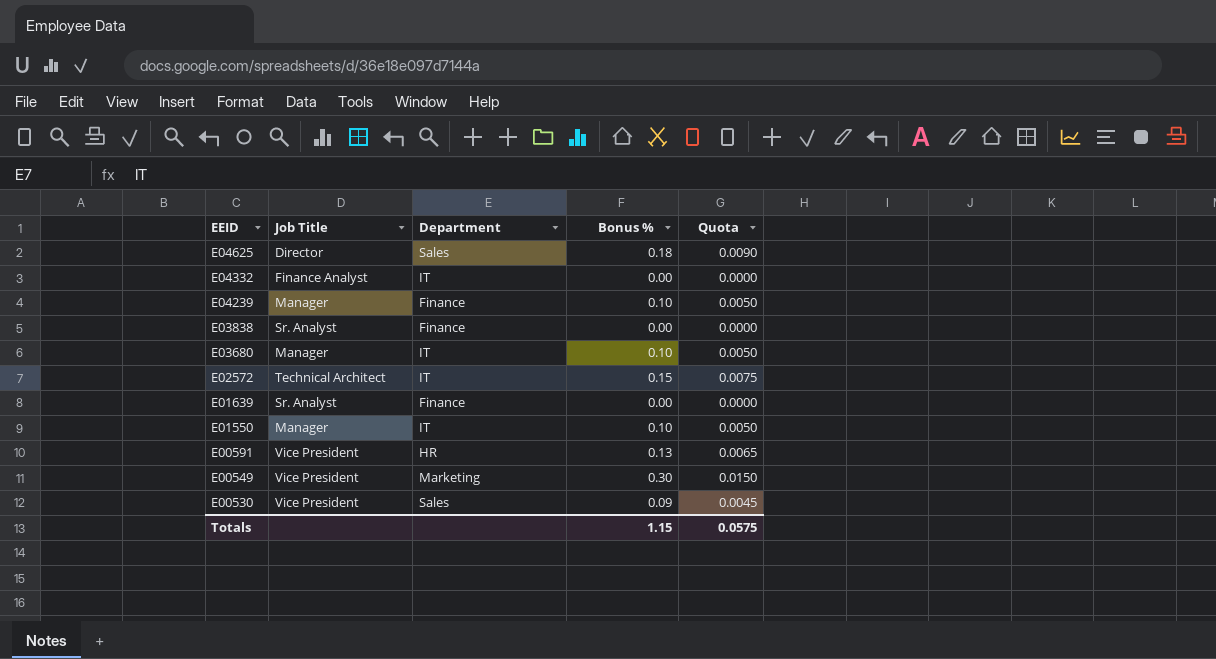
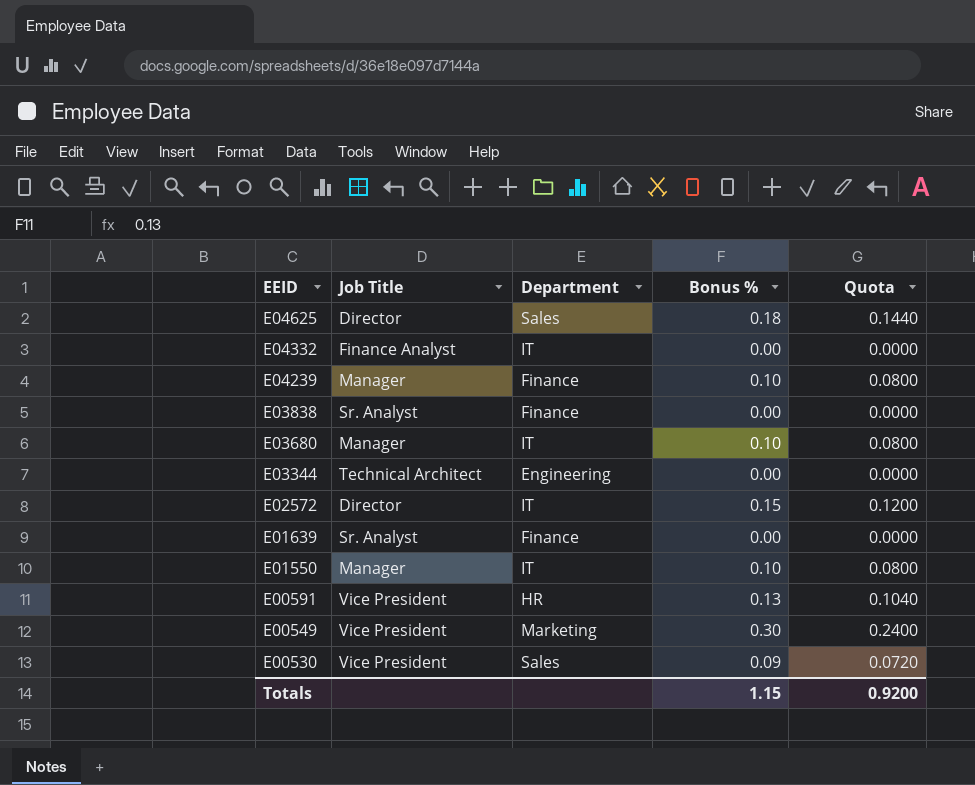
column Quota | formula: [Bonus %] * 0.05 -> [Bonus %] * 0.8
row E03344: none -> Technical Architect | Engineering | 0.00 | 0.0000
E02572 | Job Title: Technical Architect -> Director
Totals | Quota: 0.0575 -> 0.9200

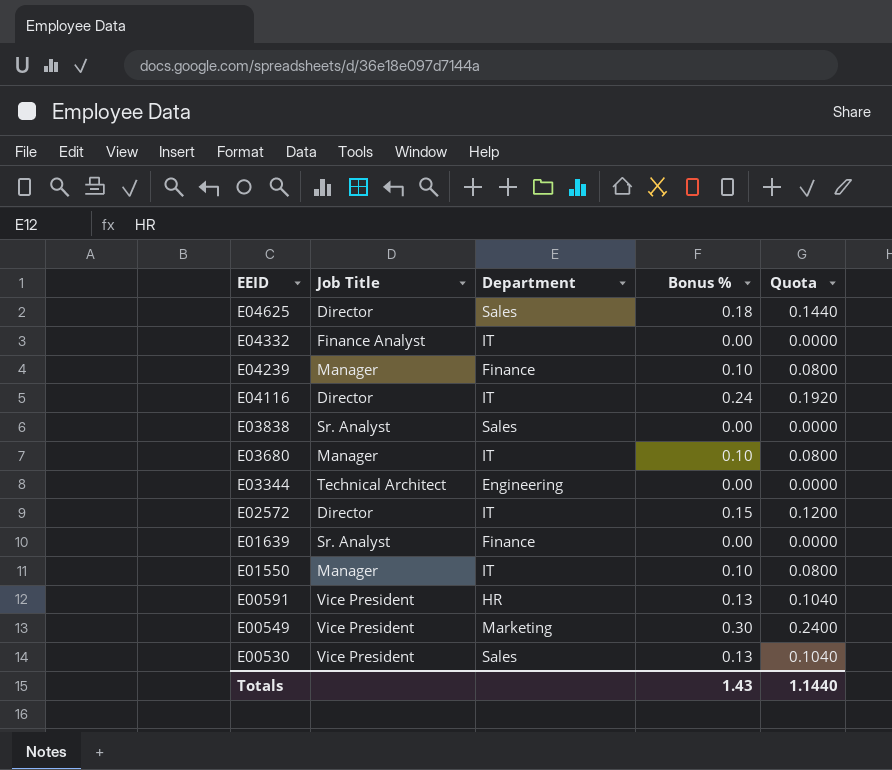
row E04116: none -> Director | IT | 0.24 | 0.1920
E03838 | Department: Finance -> Sales
E00530 | Bonus %: 0.09 -> 0.13
E00530 | Quota: 0.0720 -> 0.1040
Totals | Bonus %: 1.15 -> 1.43
Totals | Quota: 0.9200 -> 1.1440

